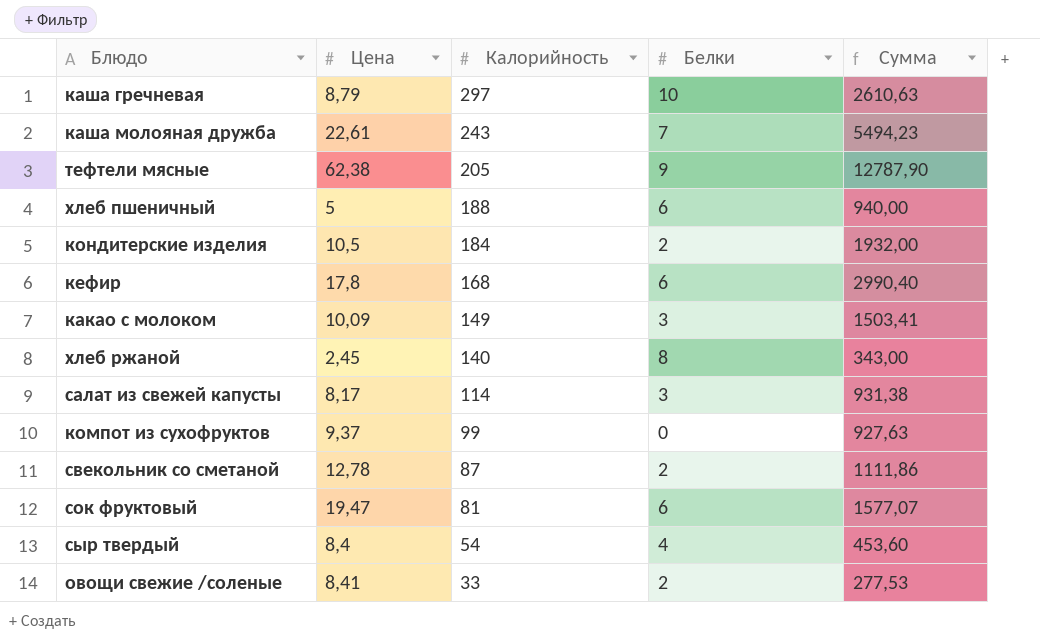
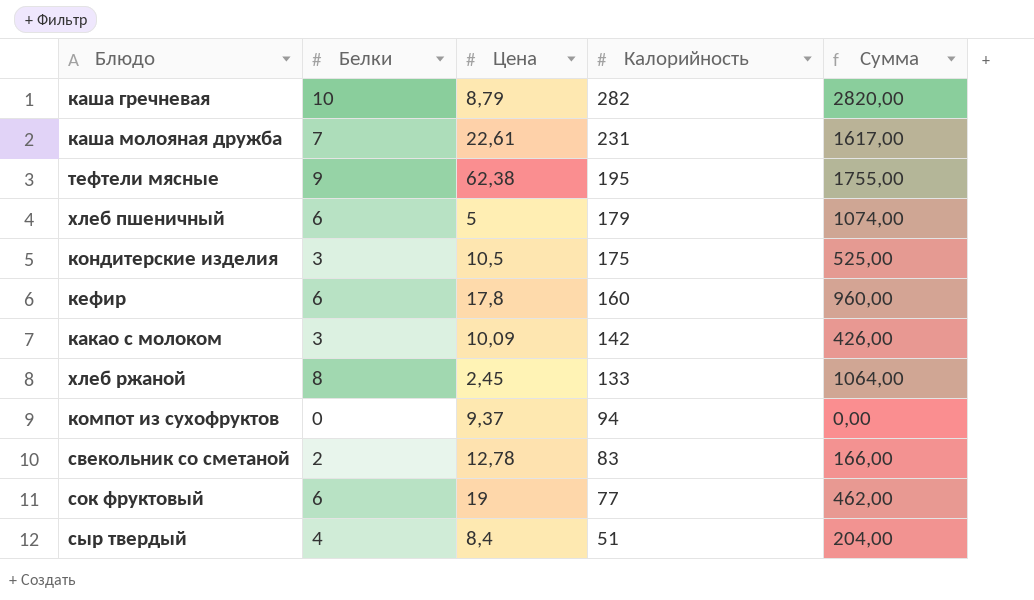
column Белки | position: 4 -> 2
column Сумма | formula: [Цена] * [Калорийность] -> [Белки] * [Калорийность]
row салат из свежей капусты: 8,17 | 114 | 3 | 931,38 -> none
row овощи свежие /соленые: 8,41 | 33 | 2 | 277,53 -> none
каша гречневая | Калорийность: 297 -> 282
каша молояная дружба | Калорийность: 243 -> 231
тефтели мясные | Калорийность: 205 -> 195
хлеб пшеничный | Калорийность: 188 -> 179
кондитерские изделия | Белки: 2 -> 3
кондитерские изделия | Калорийность: 184 -> 175
кефир | Калорийность: 168 -> 160
какао с молоком | Калорийность: 149 -> 142
хлеб ржаной | Калорийность: 140 -> 133
компот из сухофруктов | Калорийность: 99 -> 94
свекольник со сметаной | Калорийность: 87 -> 83
сок фруктовый | Цена: 19,47 -> 19
сок фруктовый | Калорийность: 81 -> 77
сыр твердый | Калорийность: 54 -> 51

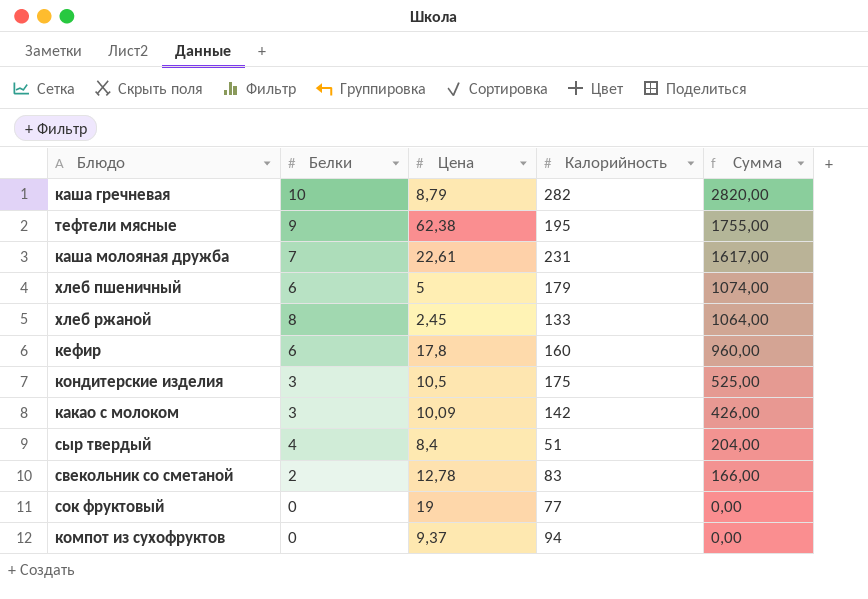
row order: Калорийность descending -> Сумма descending
сок фруктовый | Белки: 6 -> 0
сок фруктовый | Сумма: 462,00 -> 0,00

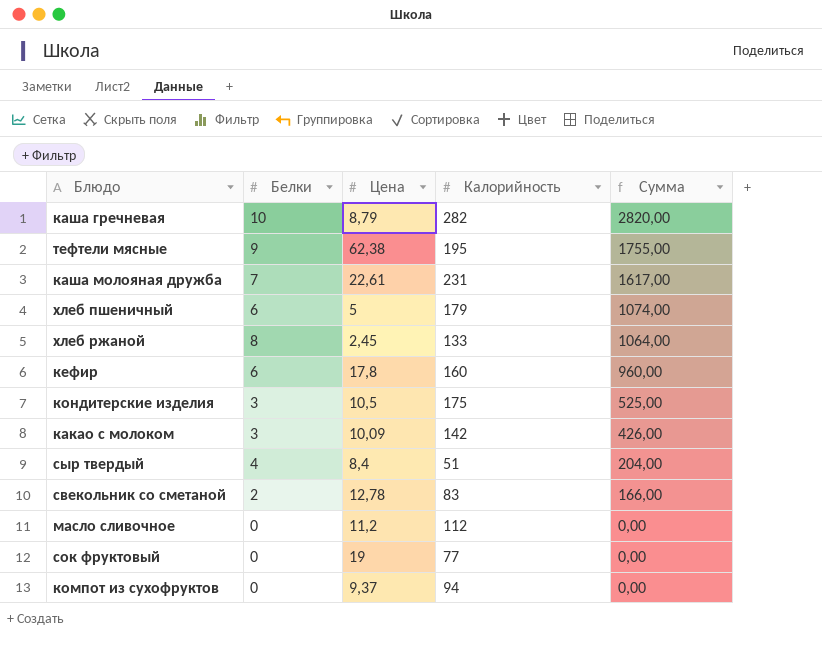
row масло сливочное: none -> 0 | 11,2 | 112 | 0,00

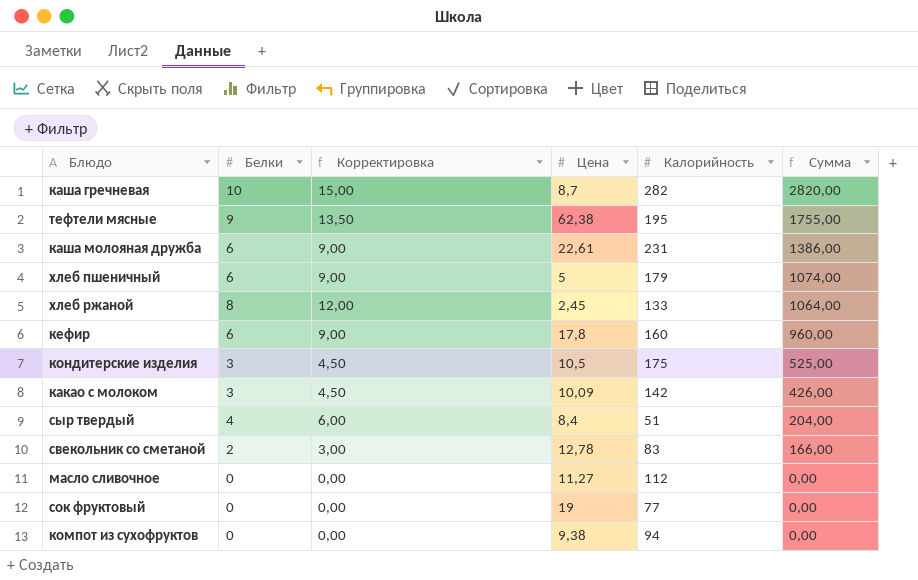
column Корректировка | formula: none -> [Белки] * 1,5
каша гречневая | Цена: 8,79 -> 8,7
каша молояная дружба | Белки: 7 -> 6
каша молояная дружба | Сумма: 1617,00 -> 1386,00
масло сливочное | Цена: 11,2 -> 11,27
компот из сухофруктов | Цена: 9,37 -> 9,38

